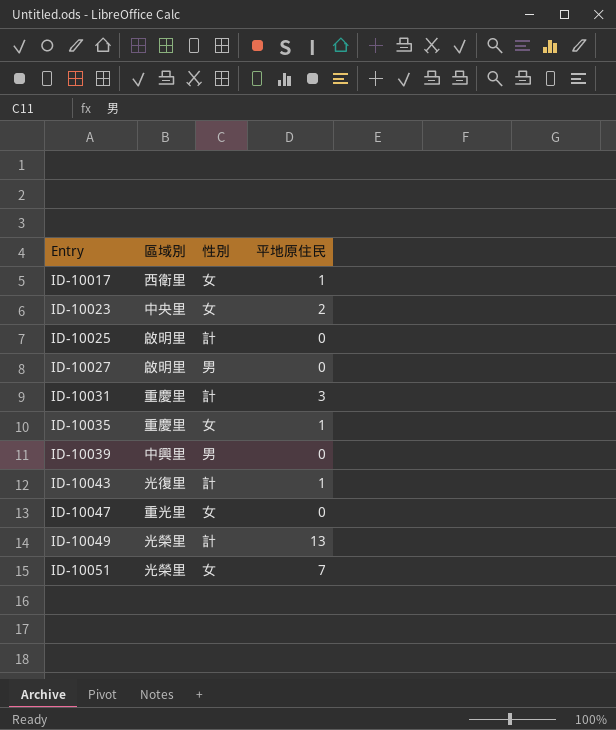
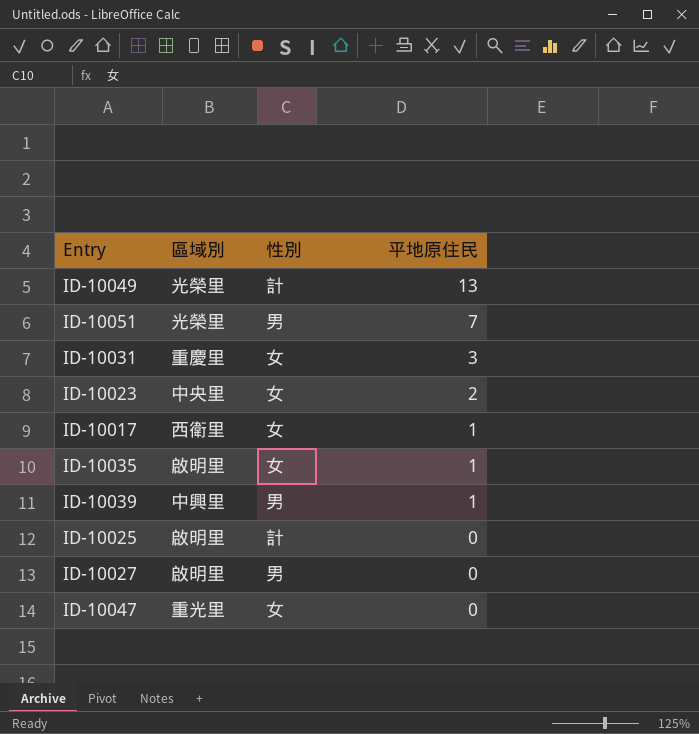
row order: Entry ascending -> 平地原住民 descending
row ID-10043: 光復里 | 計 | 1 -> none
ID-10051 | 性別: 女 -> 男
ID-10031 | 性別: 計 -> 女
ID-10035 | 區域別: 重慶里 -> 啟明里
ID-10039 | 平地原住民: 0 -> 1

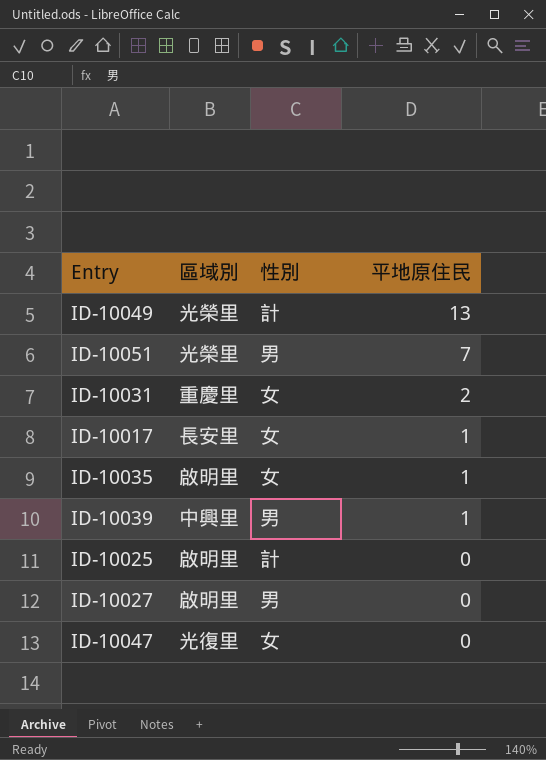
row ID-10023: 中央里 | 女 | 2 -> none
ID-10031 | 平地原住民: 3 -> 2
ID-10017 | 區域別: 西衛里 -> 長安里
ID-10047 | 區域別: 重光里 -> 光復里

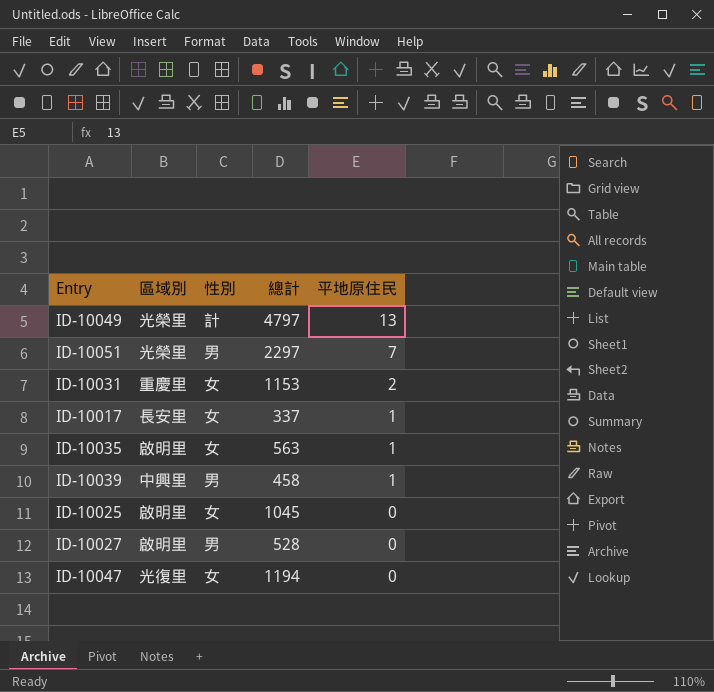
column 總計 | position: none -> 4
ID-10025 | 性別: 計 -> 女

